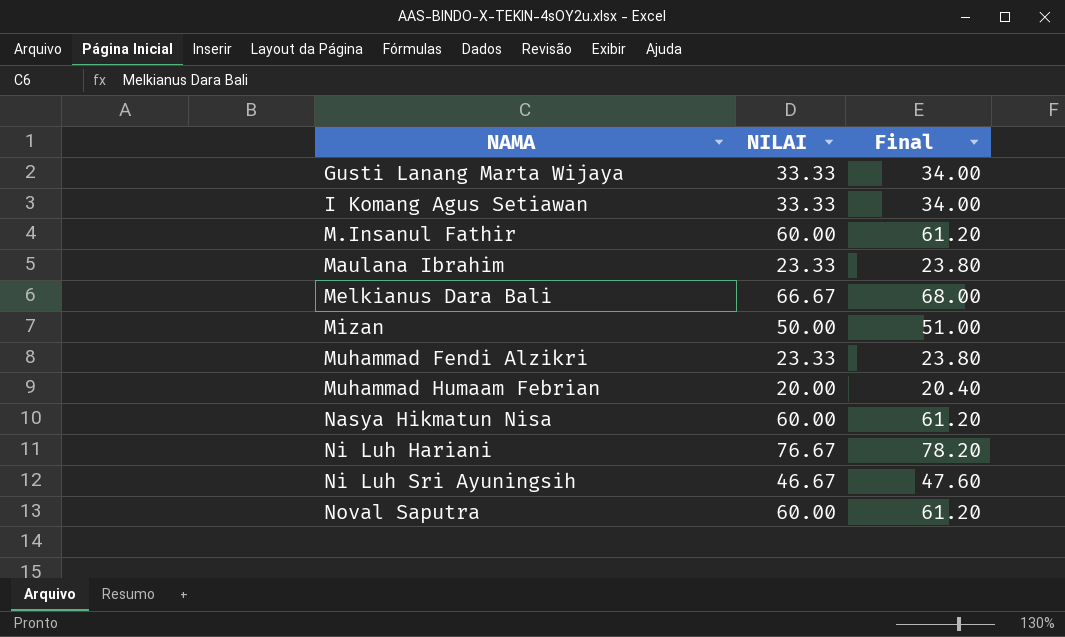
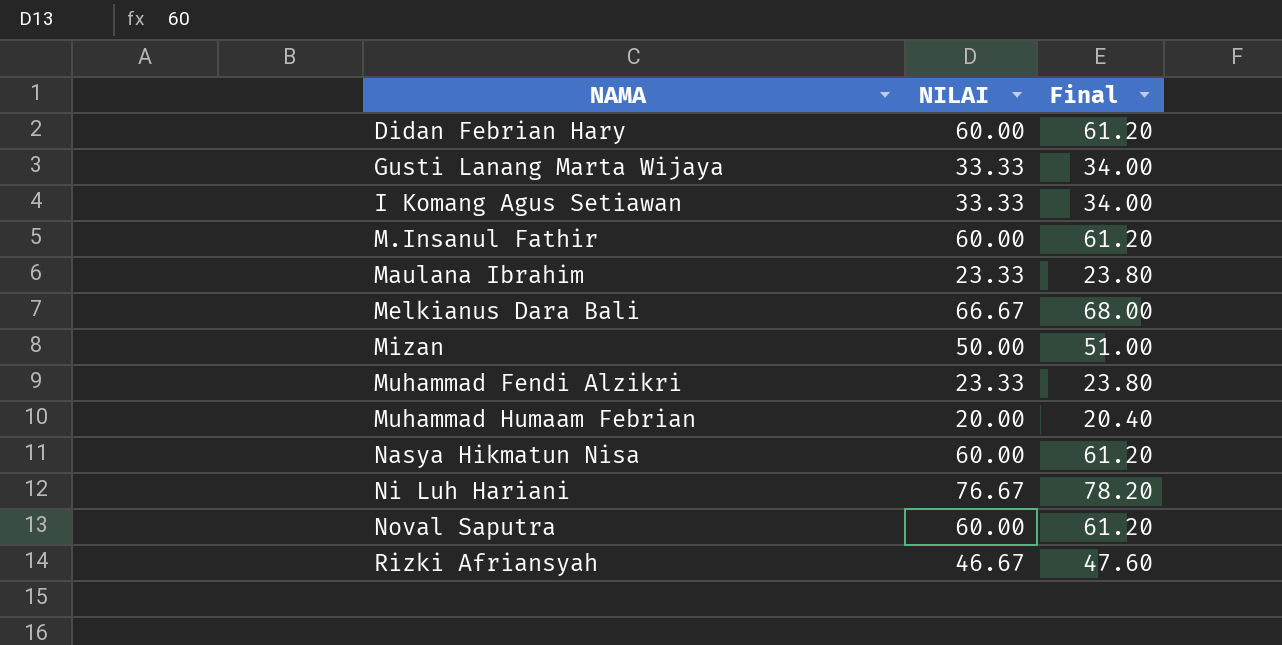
row Ni Luh Sri Ayuningsih: 46.67 | 47.60 -> none
row Didan Febrian Hary: none -> 60.00 | 61.20
row Rizki Afriansyah: none -> 46.67 | 47.60

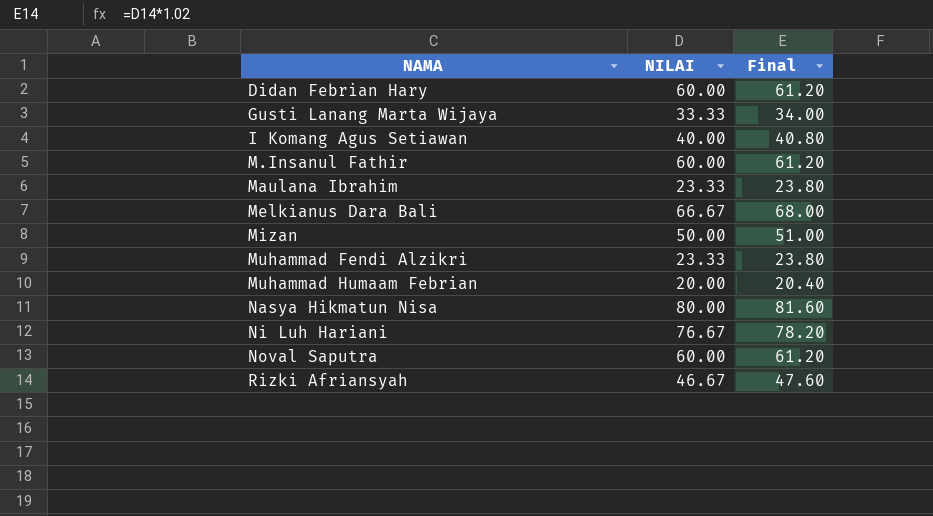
I Komang Agus Setiawan | NILAI: 33.33 -> 40.00
I Komang Agus Setiawan | Final: 34.00 -> 40.80
Nasya Hikmatun Nisa | NILAI: 60.00 -> 80.00
Nasya Hikmatun Nisa | Final: 61.20 -> 81.60

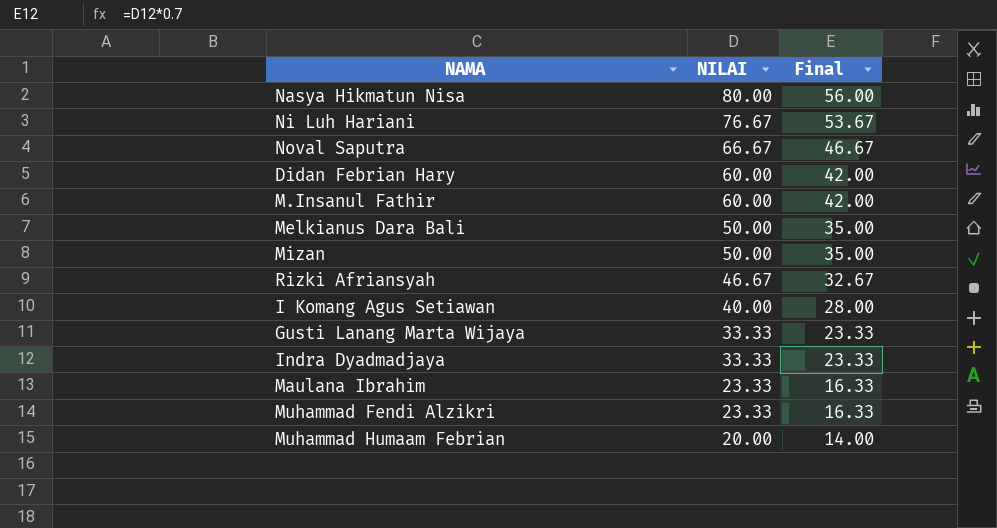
row order: NAMA ascending -> NILAI descending
column Final | formula: [NILAI] * 1.02 -> [NILAI] * 0.7
Noval Saputra | NILAI: 60.00 -> 66.67
Melkianus Dara Bali | NILAI: 66.67 -> 50.00
row Indra Dyadmadjaya: none -> 33.33 | 23.33

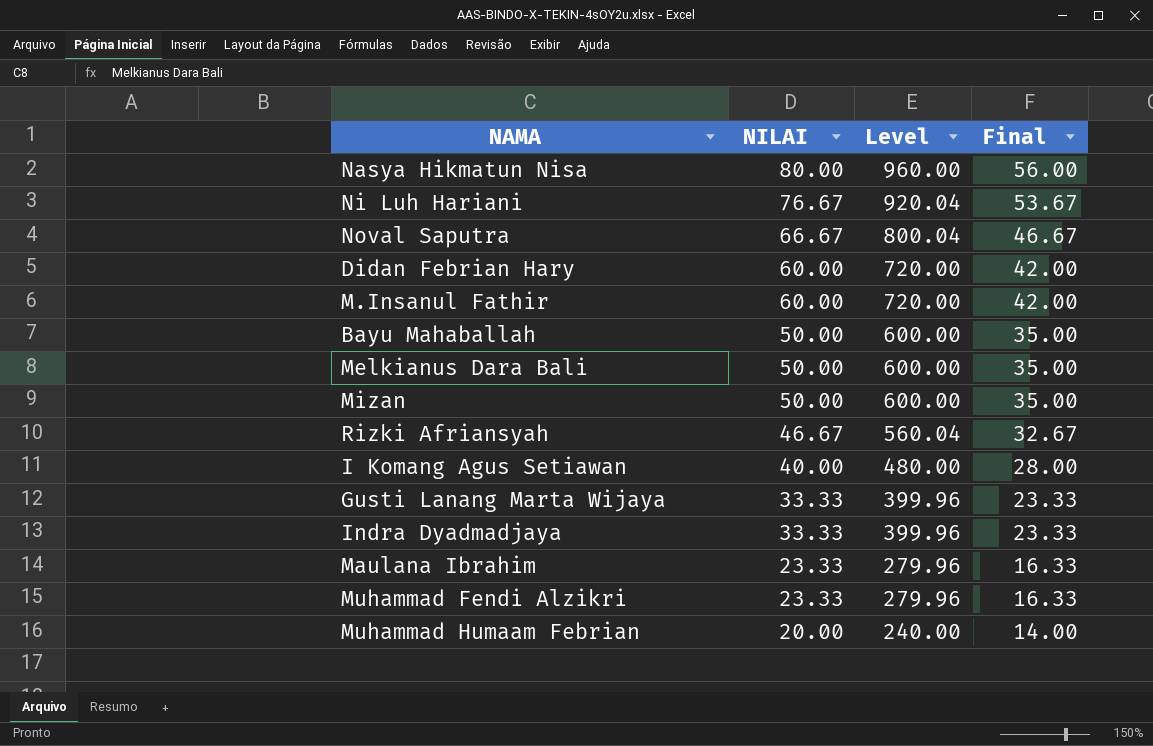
column Level | formula: none -> [NILAI] * 12
row Bayu Mahaballah: none -> 50.00 | 600.00 | 35.00

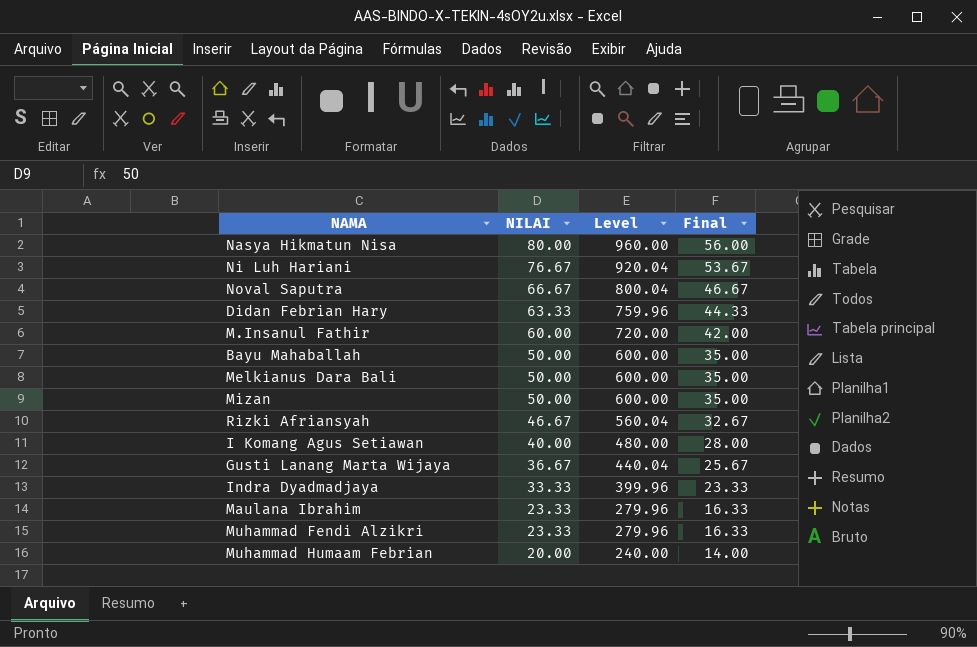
Didan Febrian Hary | NILAI: 60.00 -> 63.33
Didan Febrian Hary | Level: 720.00 -> 759.96
Didan Febrian Hary | Final: 42.00 -> 44.33
Gusti Lanang Marta Wijaya | NILAI: 33.33 -> 36.67
Gusti Lanang Marta Wijaya | Level: 399.96 -> 440.04
Gusti Lanang Marta Wijaya | Final: 23.33 -> 25.67

